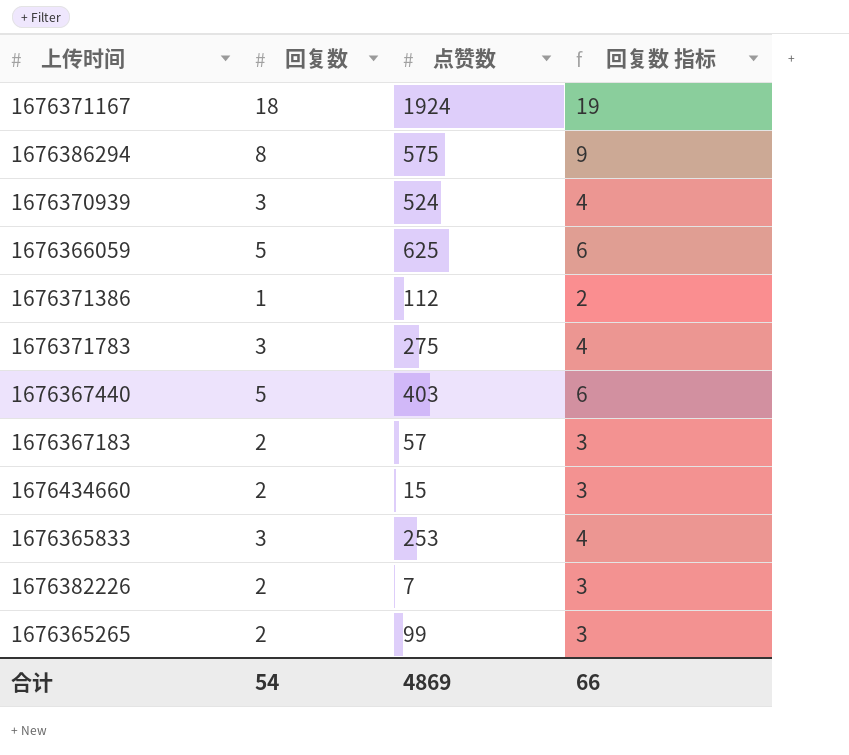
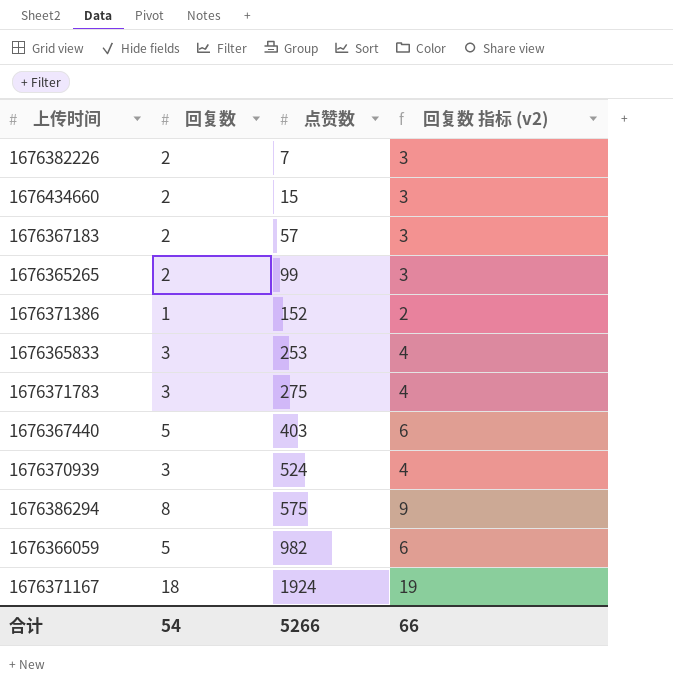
row order: none -> 点赞数 ascending
column name: 回复数 指标 -> 回复数 指标 (v2)
1676371386 | 点赞数: 112 -> 152
1676366059 | 点赞数: 625 -> 982
合计 | 点赞数: 4869 -> 5266

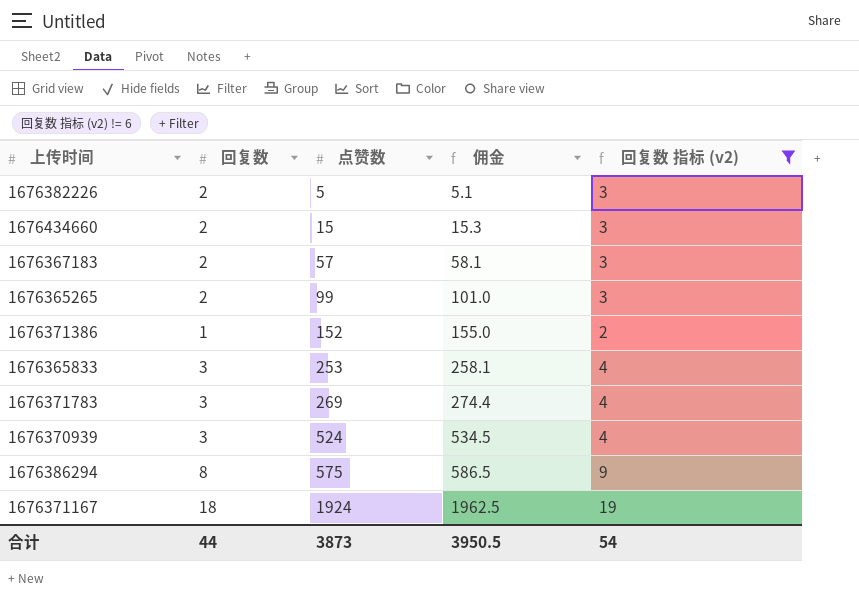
filter: none -> 回复数 指标 (v2) != 6
column 佣金 | formula: none -> [点赞数] * 1.02
1676382226 | 点赞数: 7 -> 5
1676371783 | 点赞数: 275 -> 269
合计 | 回复数: 54 -> 44
合计 | 点赞数: 5266 -> 3873
合计 | 回复数 指标 (v2): 66 -> 54

